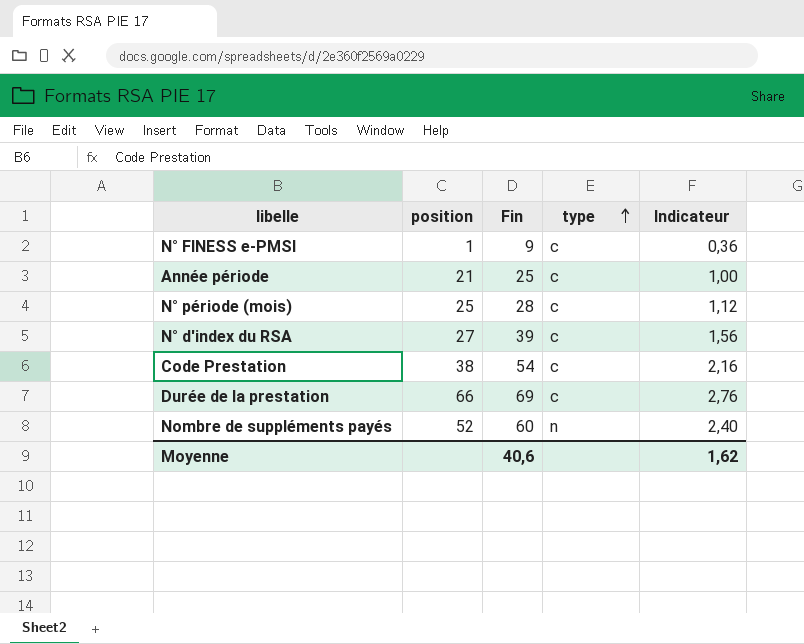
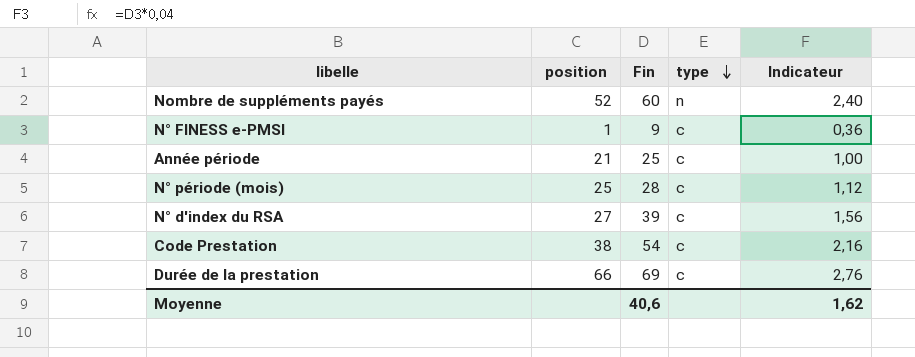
row order: type ascending -> type descending

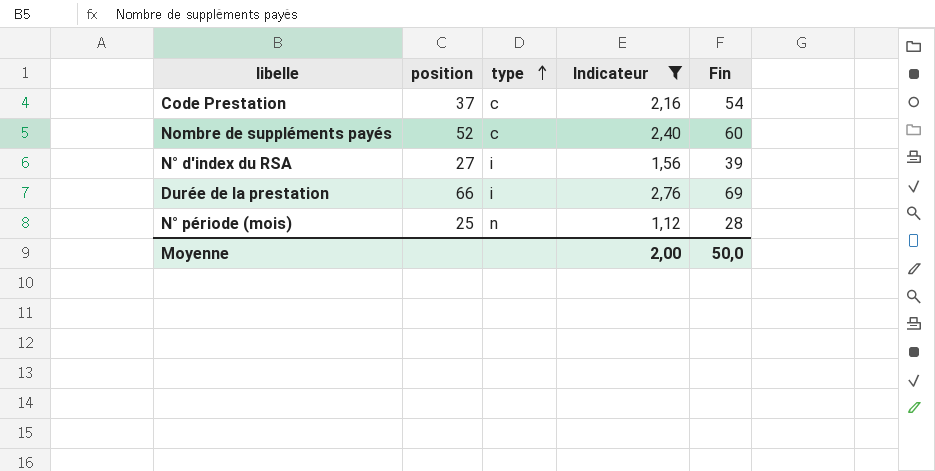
filter: none -> Indicateur >= 1,12
row order: type descending -> type ascending
column Fin | position: 3 -> 5
Code Prestation | position: 38 -> 37
Nombre de suppléments payés | type: n -> c
N° d'index du RSA | type: c -> i
Durée de la prestation | type: c -> i
N° période (mois) | type: c -> n
Moyenne | Indicateur: 1,62 -> 2,00
Moyenne | Fin: 40,6 -> 50,0

